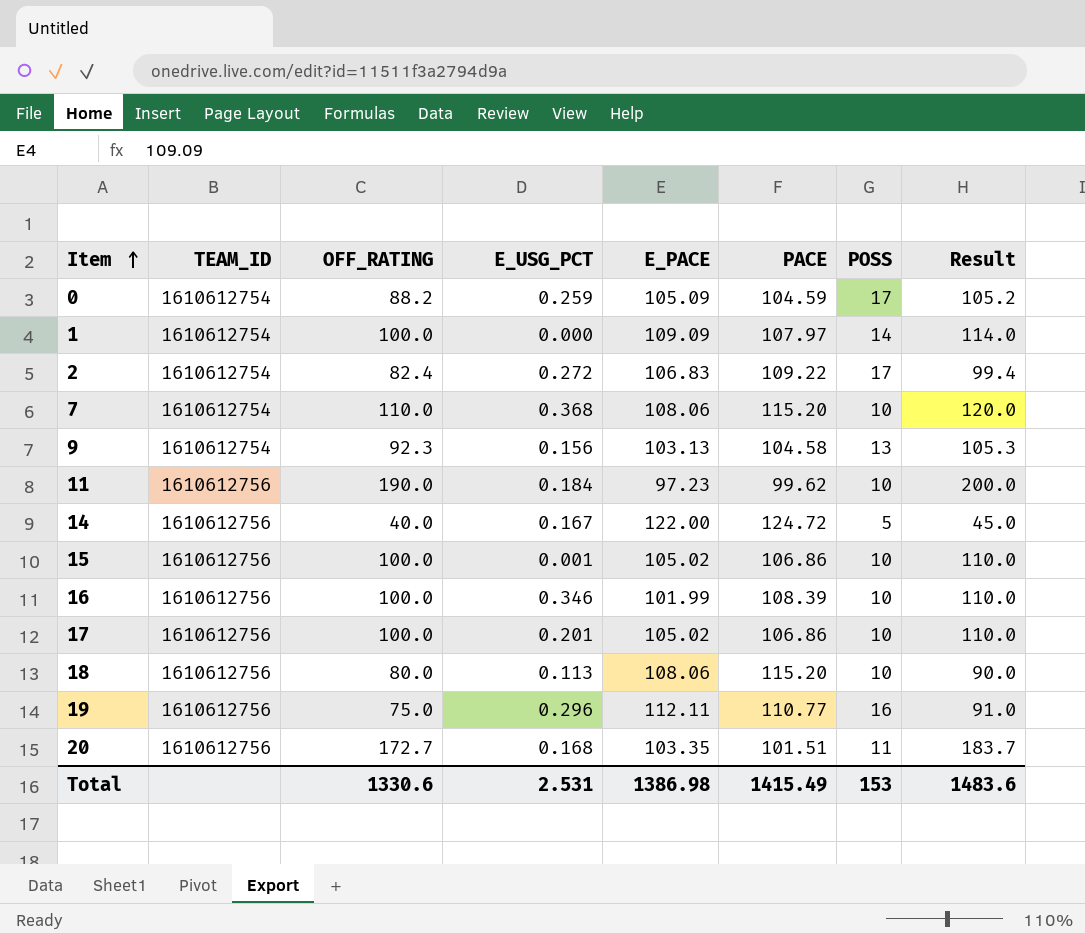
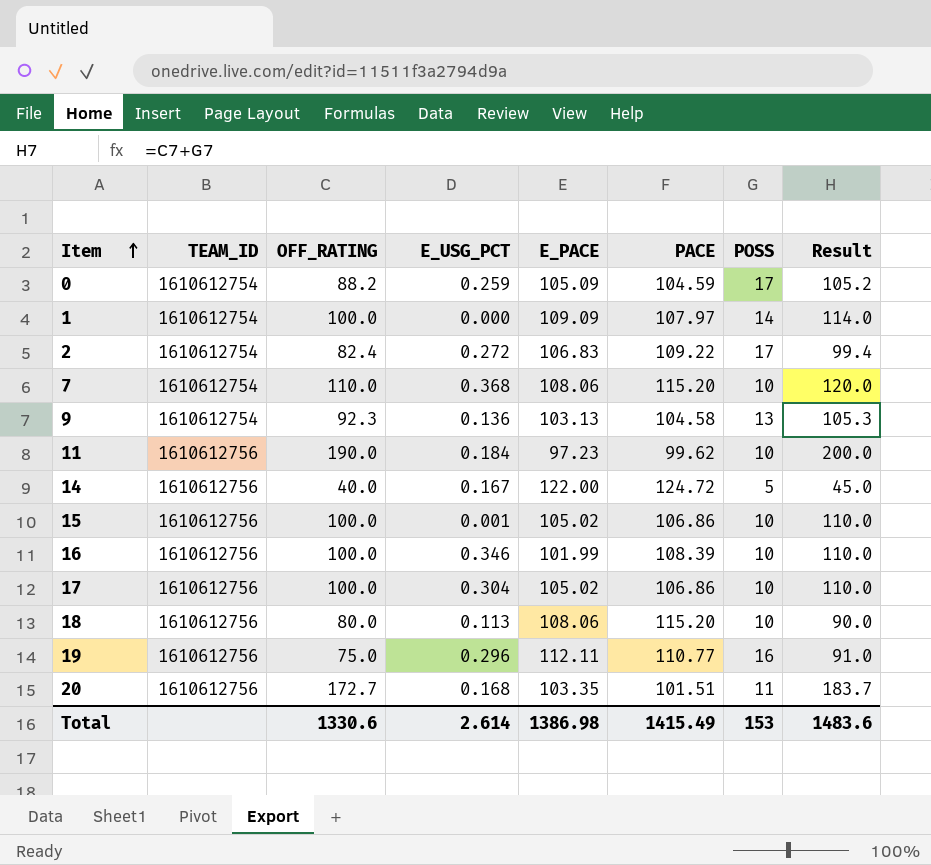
9 | E_USG_PCT: 0.156 -> 0.136
17 | E_USG_PCT: 0.201 -> 0.304
Total | E_USG_PCT: 2.531 -> 2.614

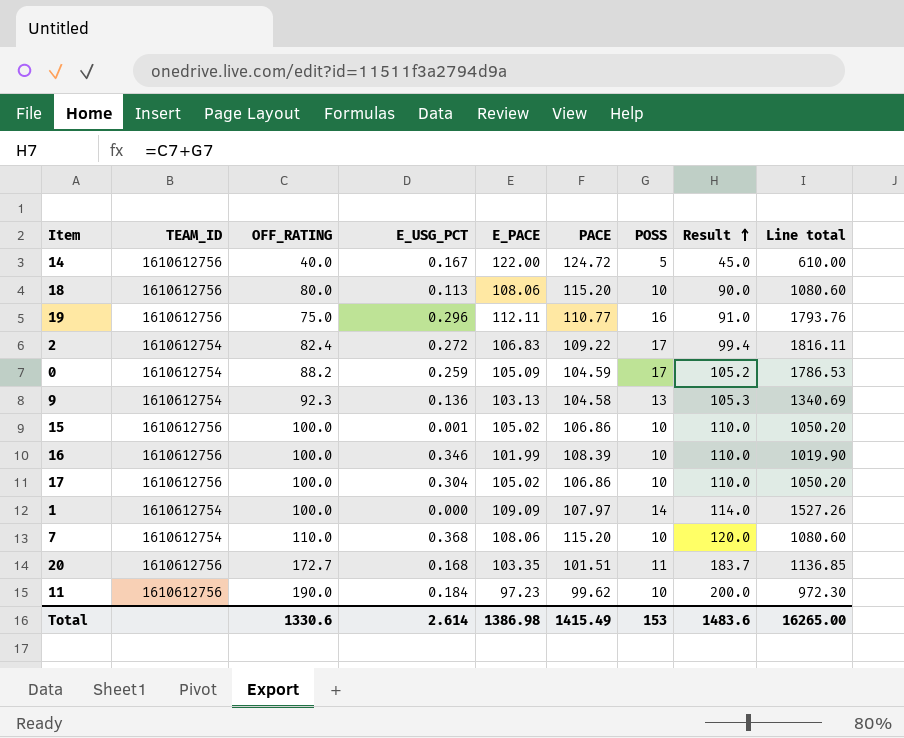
row order: Item ascending -> Result ascending
column Line total | formula: none -> [E_PACE] * [POSS]

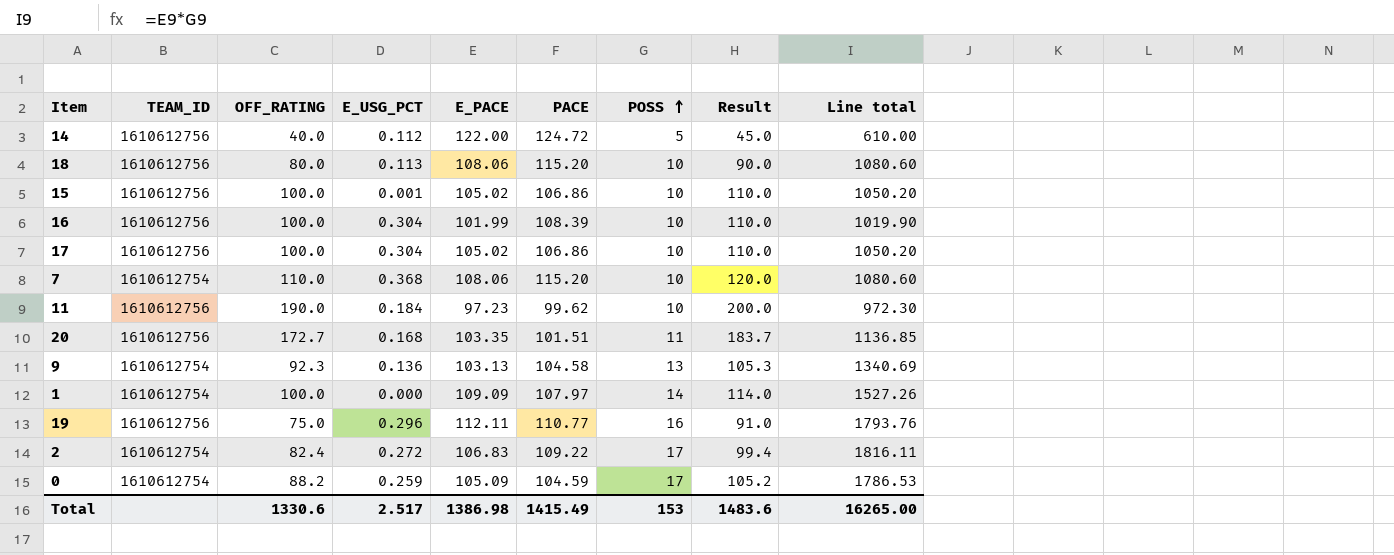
row order: Result ascending -> POSS ascending
14 | E_USG_PCT: 0.167 -> 0.112
16 | E_USG_PCT: 0.346 -> 0.304
Total | E_USG_PCT: 2.614 -> 2.517

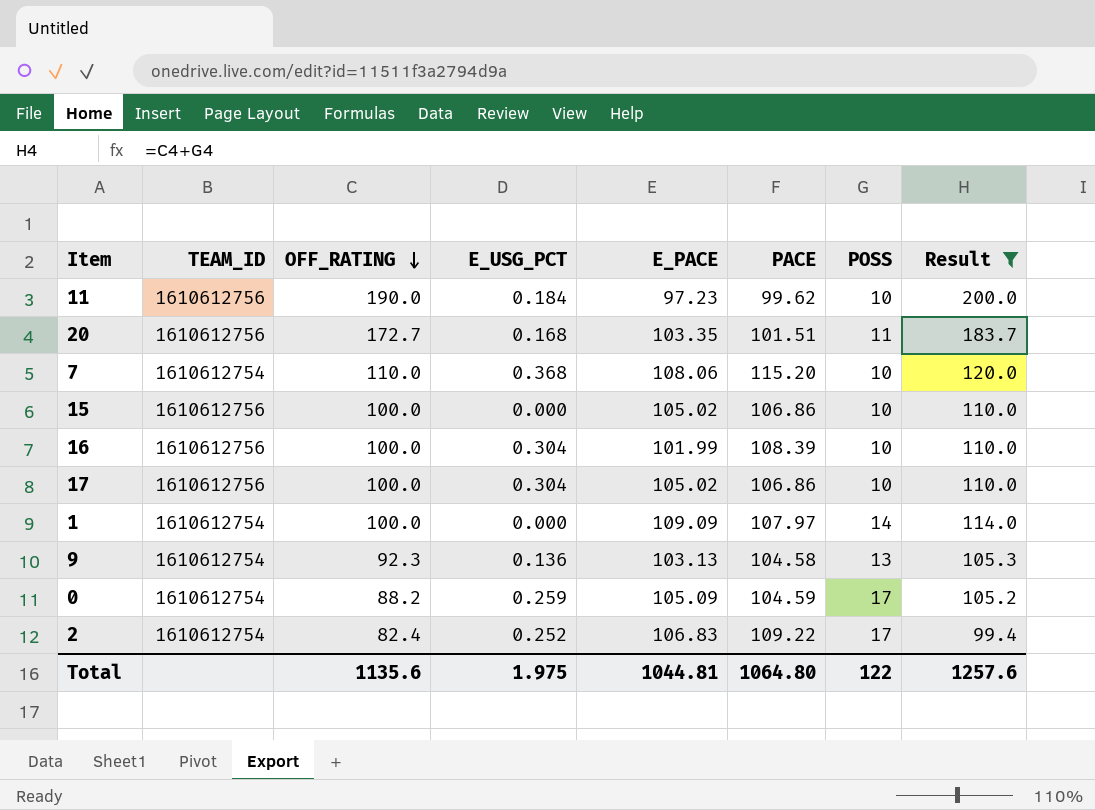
filter: none -> Result >= 99.4
row order: POSS ascending -> OFF_RATING descending
column Line total | formula: [E_PACE] * [POSS] -> none
15 | E_USG_PCT: 0.001 -> 0.000
2 | E_USG_PCT: 0.272 -> 0.252
Total | OFF_RATING: 1330.6 -> 1135.6
Total | E_USG_PCT: 2.517 -> 1.975
Total | E_PACE: 1386.98 -> 1044.81
Total | PACE: 1415.49 -> 1064.80
Total | POSS: 153 -> 122
Total | Result: 1483.6 -> 1257.6

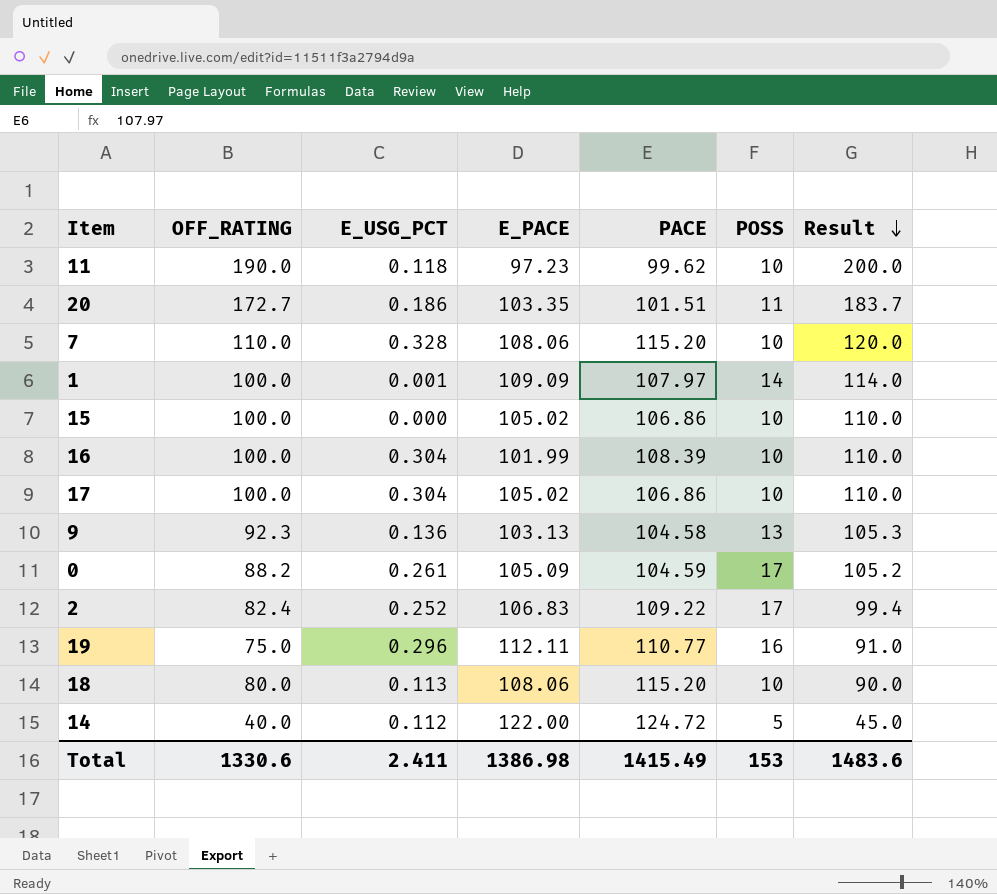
filter: Result >= 99.4 -> none
row order: OFF_RATING descending -> Result descending
column TEAM_ID | position: 2 -> none
11 | E_USG_PCT: 0.184 -> 0.118
20 | E_USG_PCT: 0.168 -> 0.186
7 | E_USG_PCT: 0.368 -> 0.328
1 | E_USG_PCT: 0.000 -> 0.001
0 | E_USG_PCT: 0.259 -> 0.261
Total | OFF_RATING: 1135.6 -> 1330.6
Total | E_USG_PCT: 1.975 -> 2.411
Total | E_PACE: 1044.81 -> 1386.98
Total | PACE: 1064.80 -> 1415.49
Total | POSS: 122 -> 153
Total | Result: 1257.6 -> 1483.6

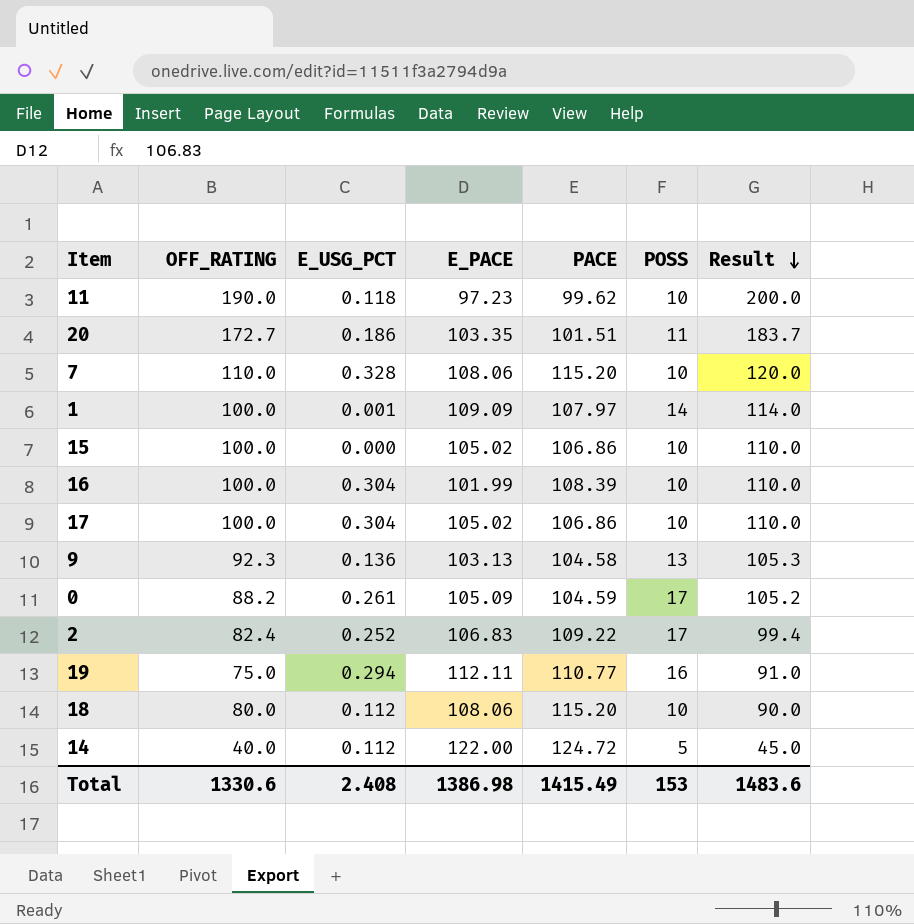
19 | E_USG_PCT: 0.296 -> 0.294
18 | E_USG_PCT: 0.113 -> 0.112
Total | E_USG_PCT: 2.411 -> 2.408

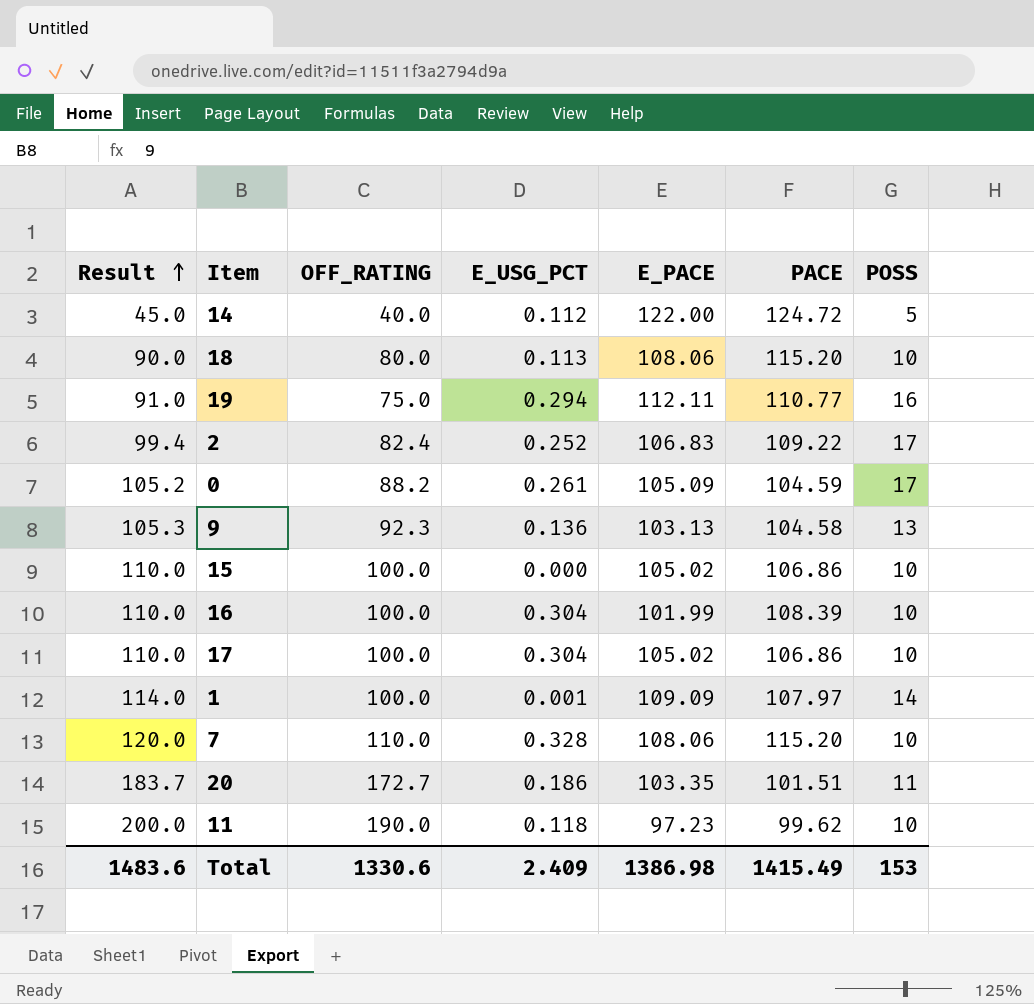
row order: Result descending -> Result ascending
column Result | position: 7 -> 1
18 | E_USG_PCT: 0.112 -> 0.113
Total | E_USG_PCT: 2.408 -> 2.409

